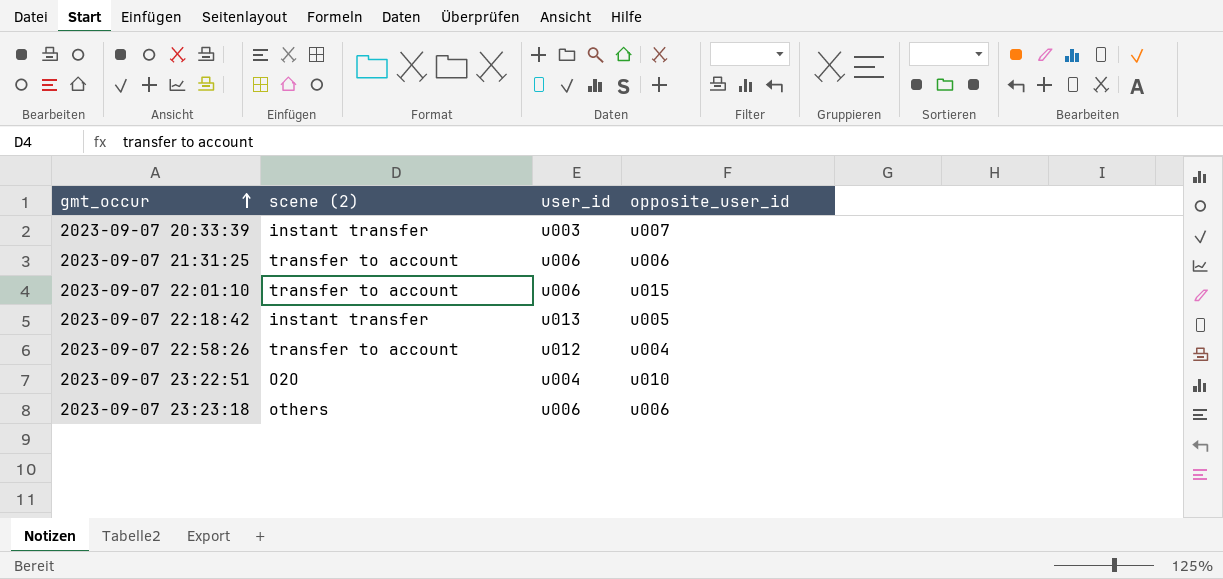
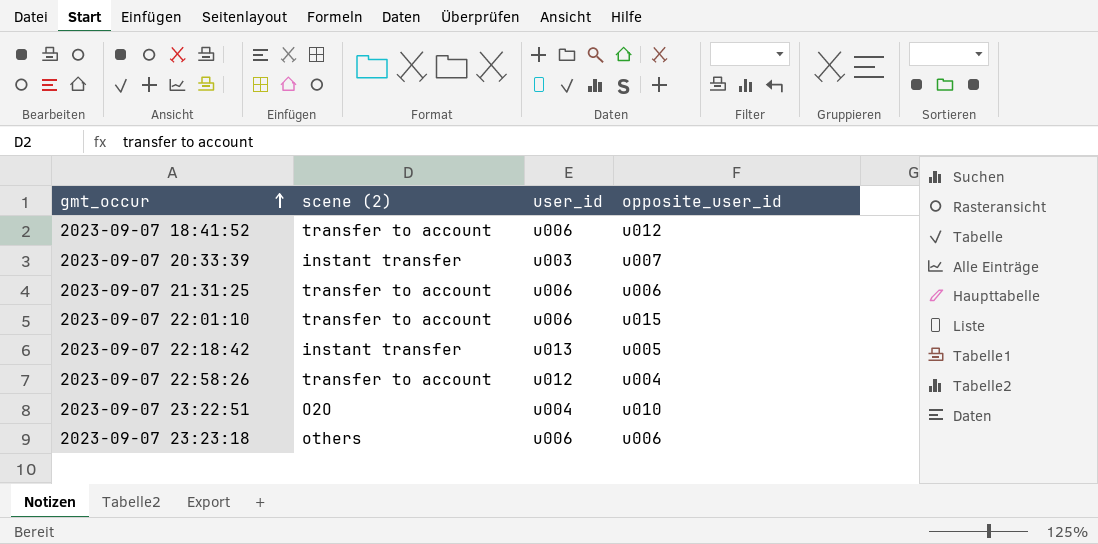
row 2023-09-07 18:41:52: none -> transfer to account | u006 | u012

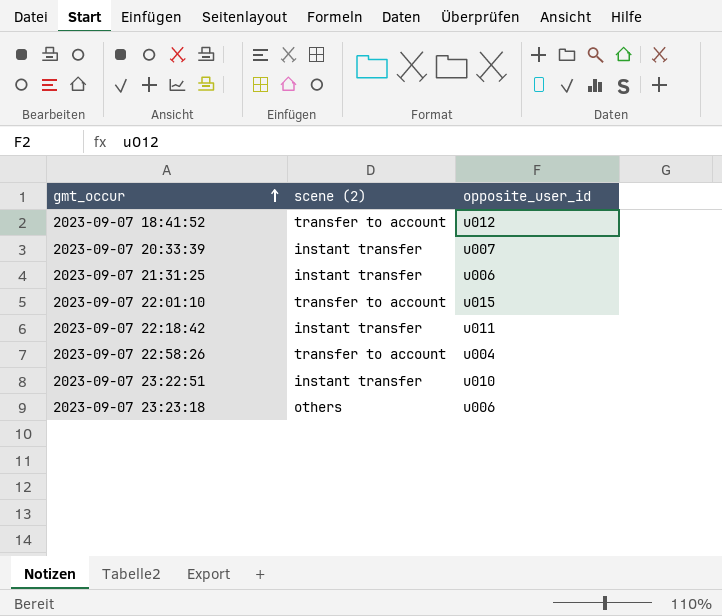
column user_id | position: 3 -> none
2023-09-07 21:31:25 | scene (2): transfer to account -> instant transfer
2023-09-07 22:18:42 | opposite_user_id: u005 -> u011
2023-09-07 23:22:51 | scene (2): O2O -> instant transfer

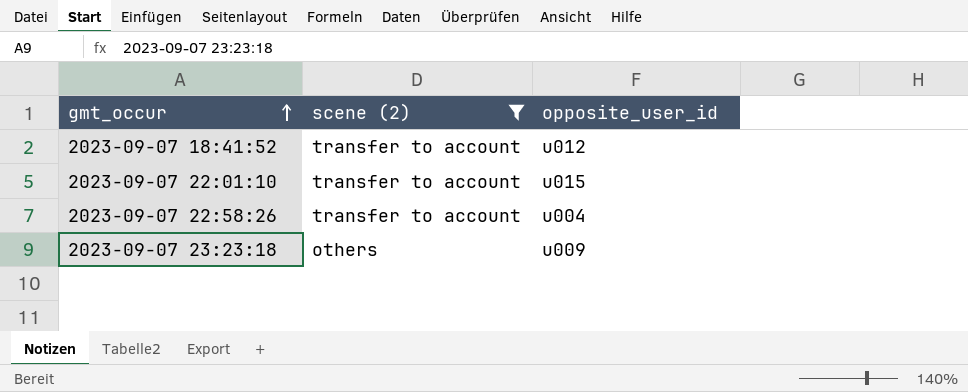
filter: none -> scene (2) != instant transfer
2023-09-07 23:23:18 | opposite_user_id: u006 -> u009

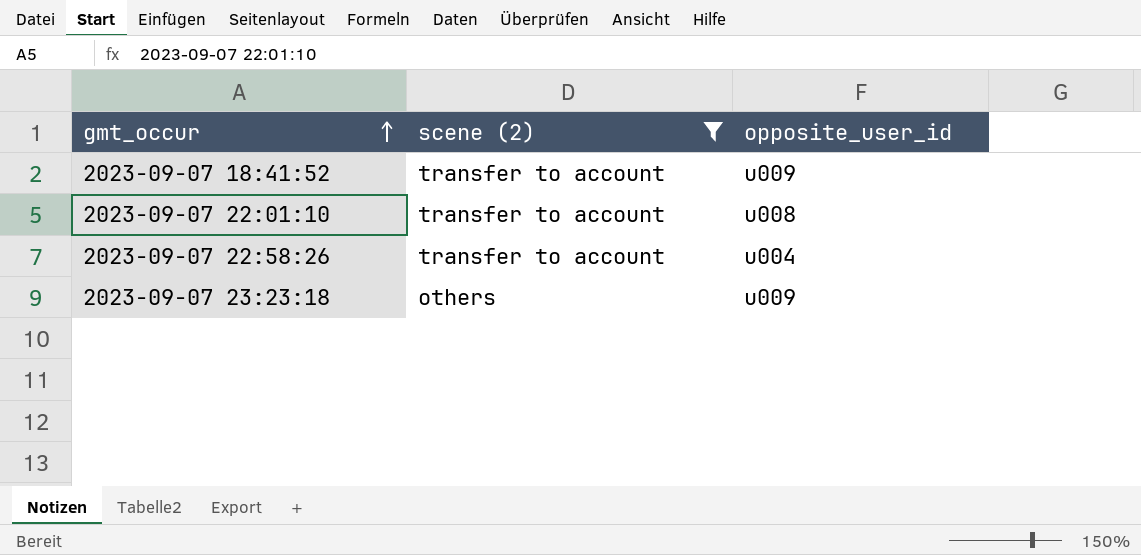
2023-09-07 18:41:52 | opposite_user_id: u012 -> u009
2023-09-07 22:01:10 | opposite_user_id: u015 -> u008

